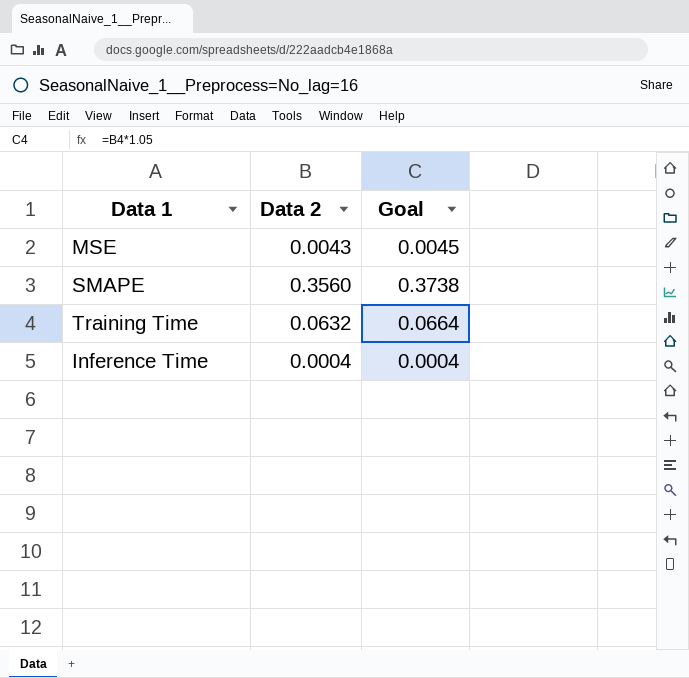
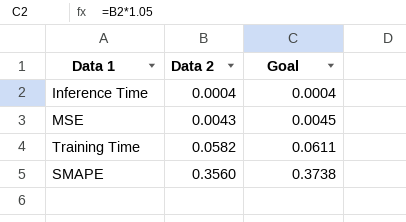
row order: none -> Data 2 ascending
Training Time | Data 2: 0.0632 -> 0.0582
Training Time | Goal: 0.0664 -> 0.0611

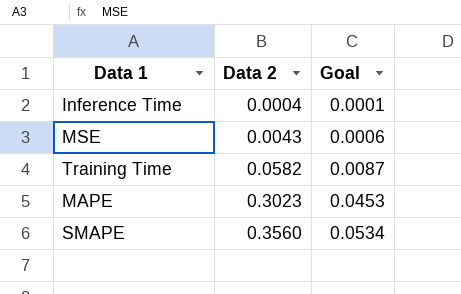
column Goal | formula: [Data 2] * 1.05 -> [Data 2] * 0.15
row MAPE: none -> 0.3023 | 0.0453

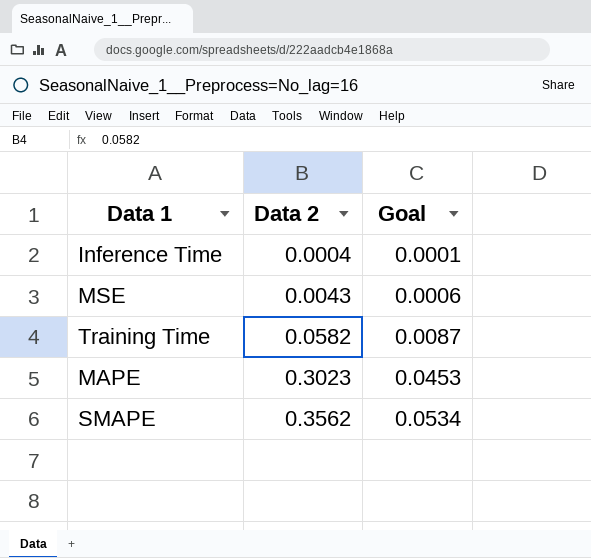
SMAPE | Data 2: 0.3560 -> 0.3562

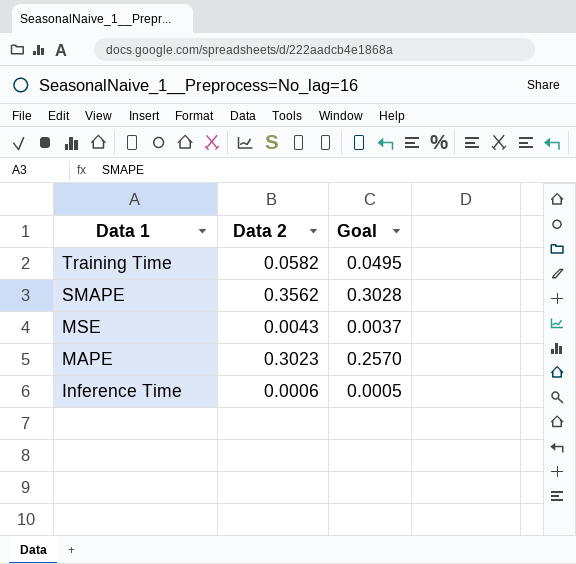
row order: Data 2 ascending -> Data 1 descending
column Goal | formula: [Data 2] * 0.15 -> [Data 2] * 0.85
Inference Time | Data 2: 0.0004 -> 0.0006

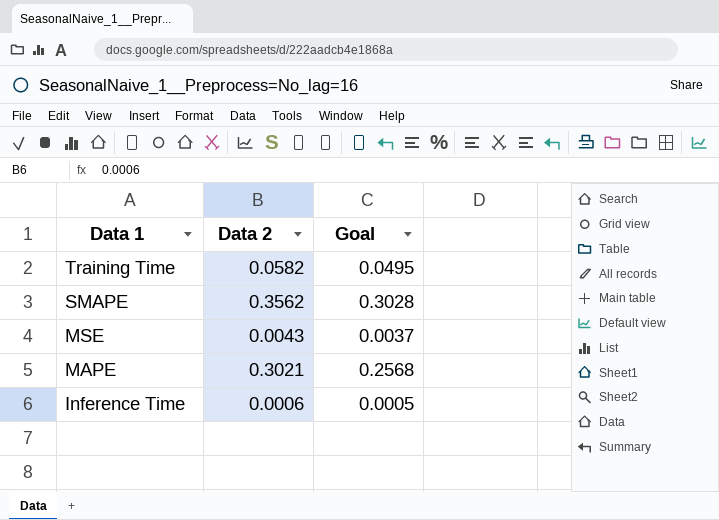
MAPE | Data 2: 0.3023 -> 0.3021
MAPE | Goal: 0.2570 -> 0.2568

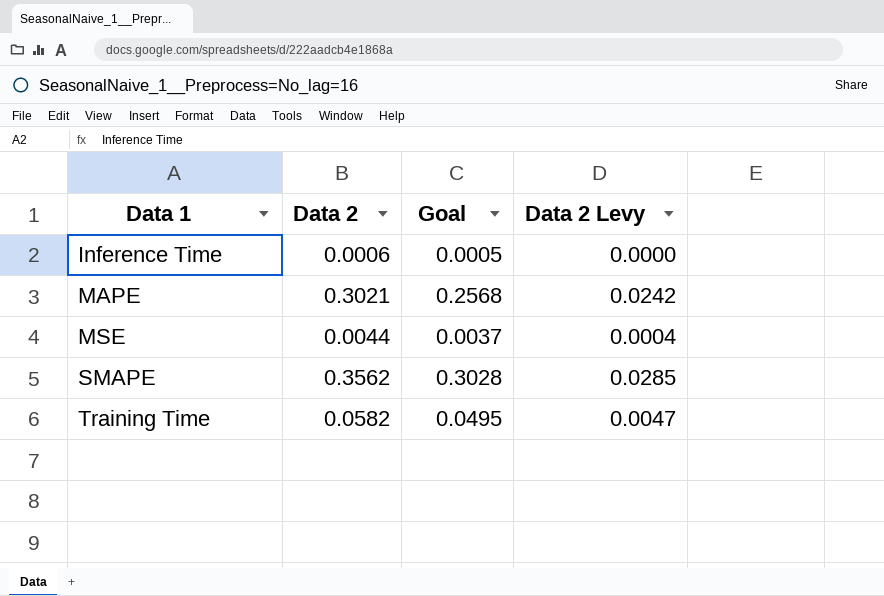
row order: Data 1 descending -> Data 1 ascending
column Data 2 Levy | formula: none -> [Data 2] * 0.08
MSE | Data 2: 0.0043 -> 0.0044

